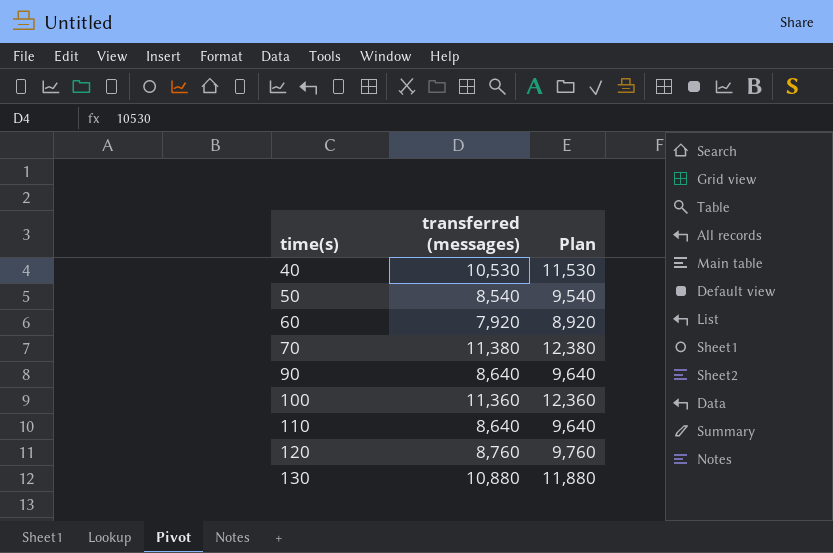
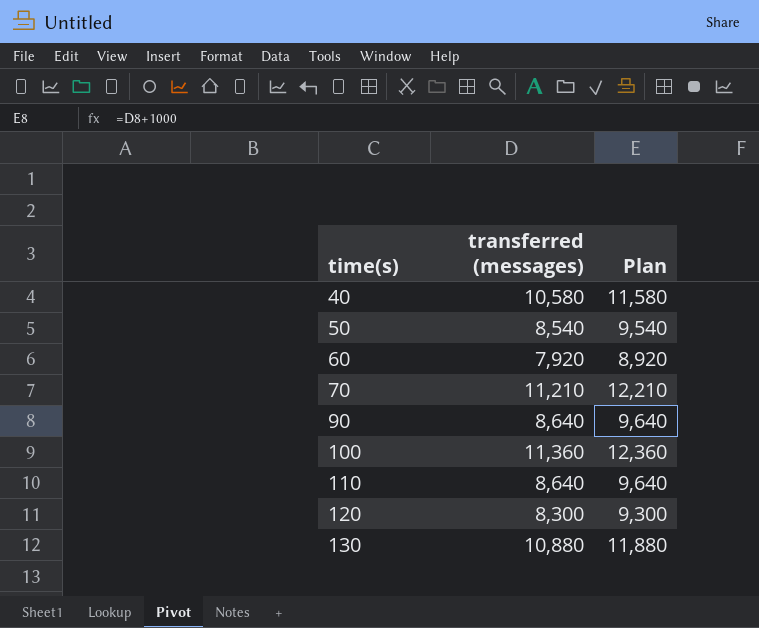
40 | transferred (messages): 10,530 -> 10,580
40 | Plan: 11,530 -> 11,580
70 | transferred (messages): 11,380 -> 11,210
70 | Plan: 12,380 -> 12,210
120 | transferred (messages): 8,760 -> 8,300
120 | Plan: 9,760 -> 9,300

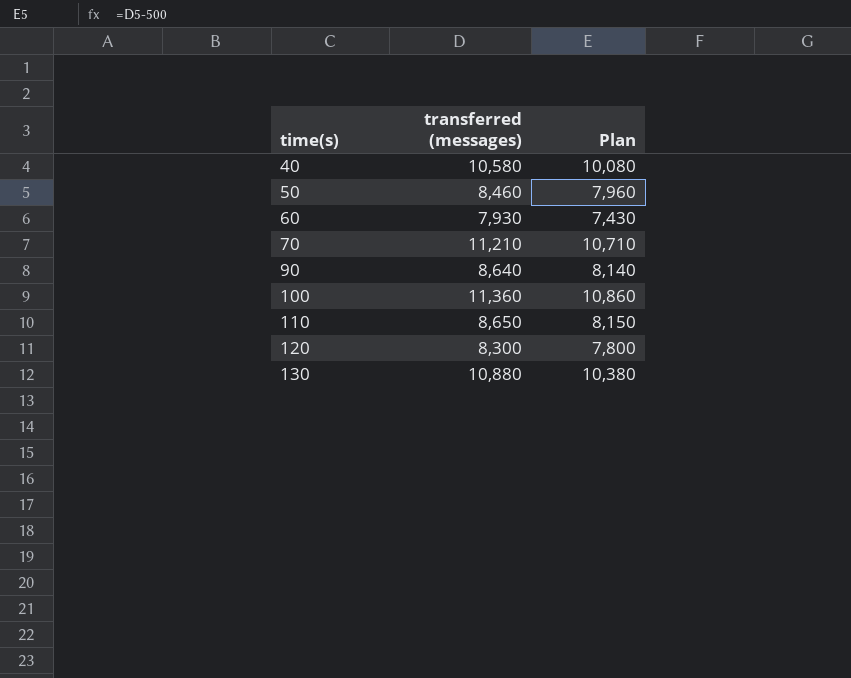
column Plan | formula: [transferred (messages)] + 1000 -> [transferred (messages)] - 500
50 | transferred (messages): 8,540 -> 8,460
60 | transferred (messages): 7,920 -> 7,930
110 | transferred (messages): 8,640 -> 8,650

